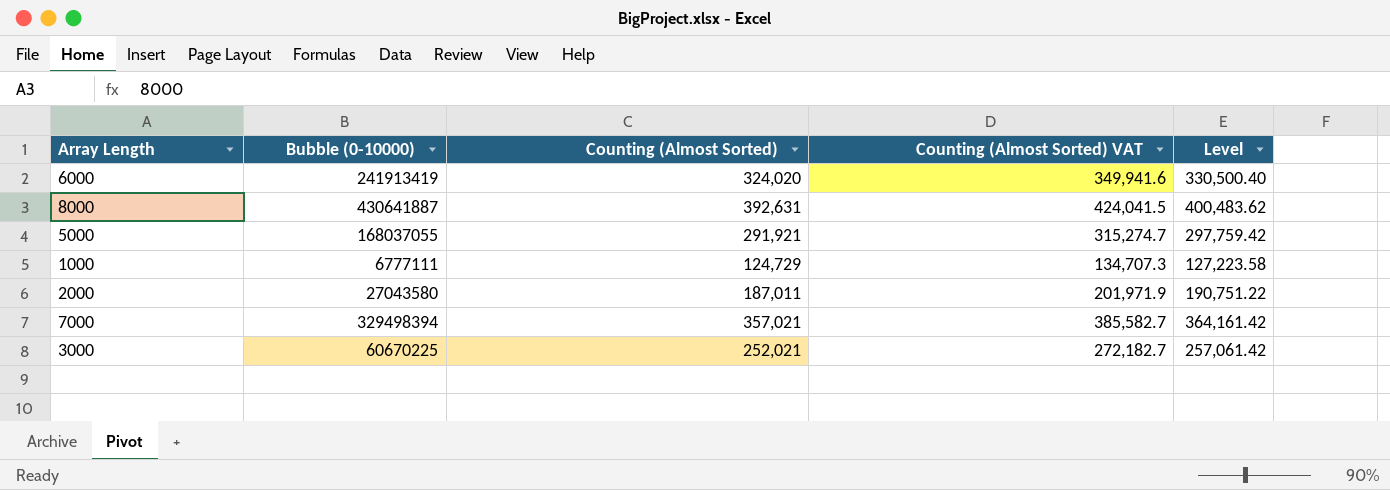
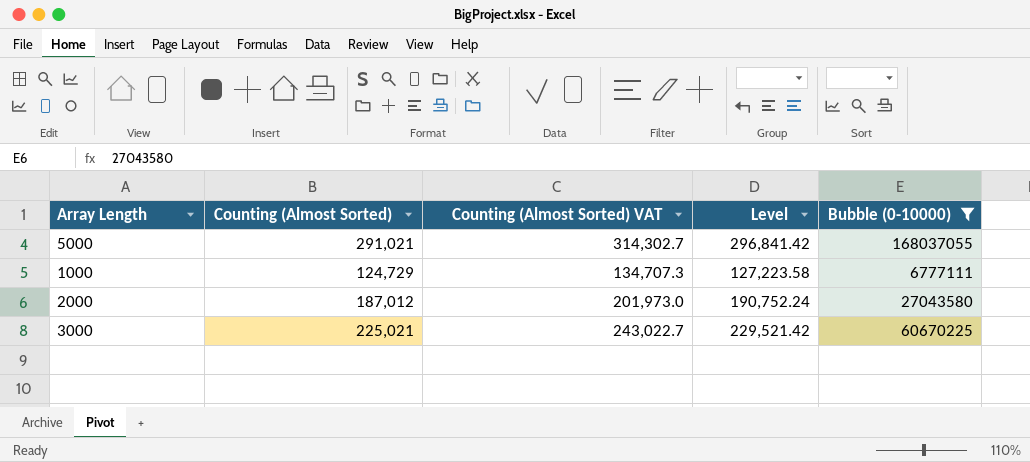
filter: none -> Bubble (0-10000) <= 168037055
column Bubble (0-10000) | position: 2 -> 5
5000 | Counting (Almost Sorted): 291,921 -> 291,021
5000 | Counting (Almost Sorted) VAT: 315,274.7 -> 314,302.7
5000 | Level: 297,759.42 -> 296,841.42
2000 | Counting (Almost Sorted): 187,011 -> 187,012
2000 | Counting (Almost Sorted) VAT: 201,971.9 -> 201,973.0
2000 | Level: 190,751.22 -> 190,752.24
3000 | Counting (Almost Sorted): 252,021 -> 225,021
3000 | Counting (Almost Sorted) VAT: 272,182.7 -> 243,022.7
3000 | Level: 257,061.42 -> 229,521.42

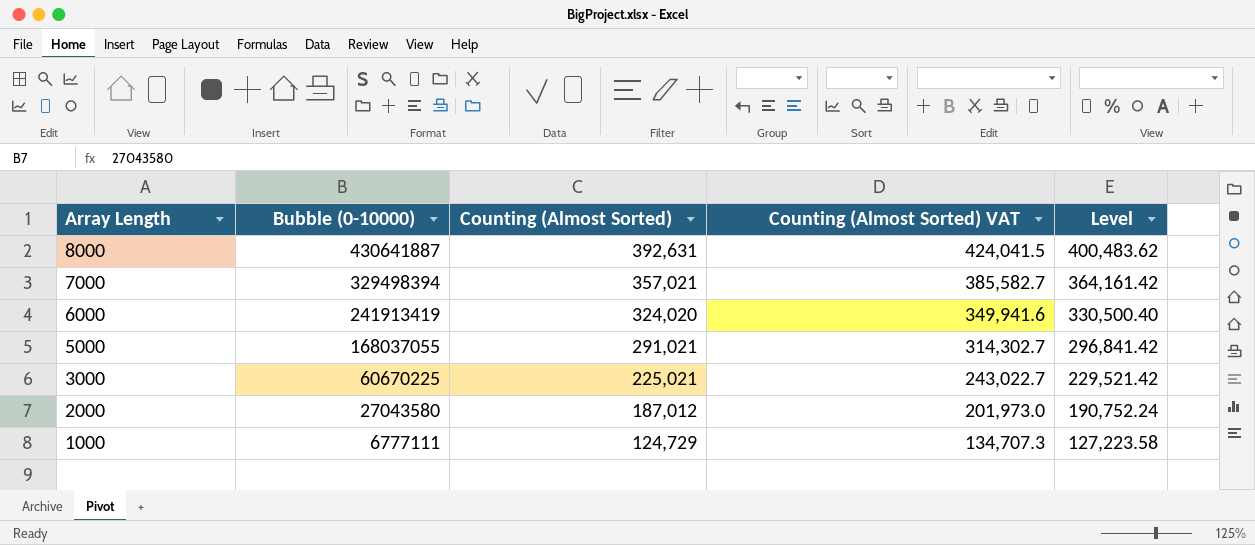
filter: Bubble (0-10000) <= 168037055 -> none
row order: none -> Array Length descending
column Bubble (0-10000) | position: 5 -> 2

